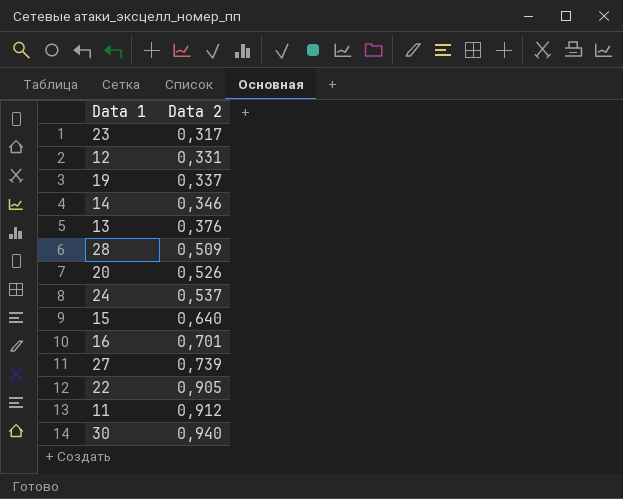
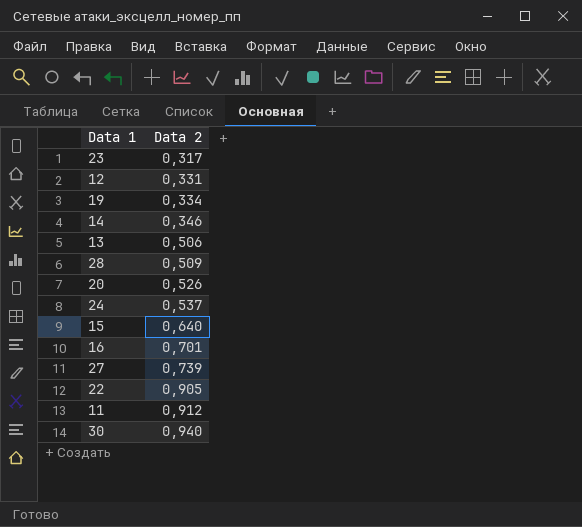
19 | Data 2: 0,337 -> 0,334
13 | Data 2: 0,376 -> 0,506

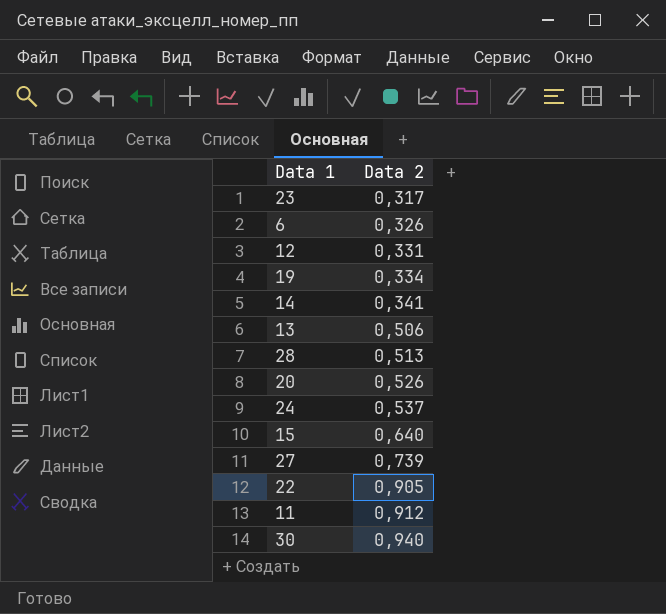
row 16: 0,701 -> none
row 6: none -> 0,326
14 | Data 2: 0,346 -> 0,341
28 | Data 2: 0,509 -> 0,513

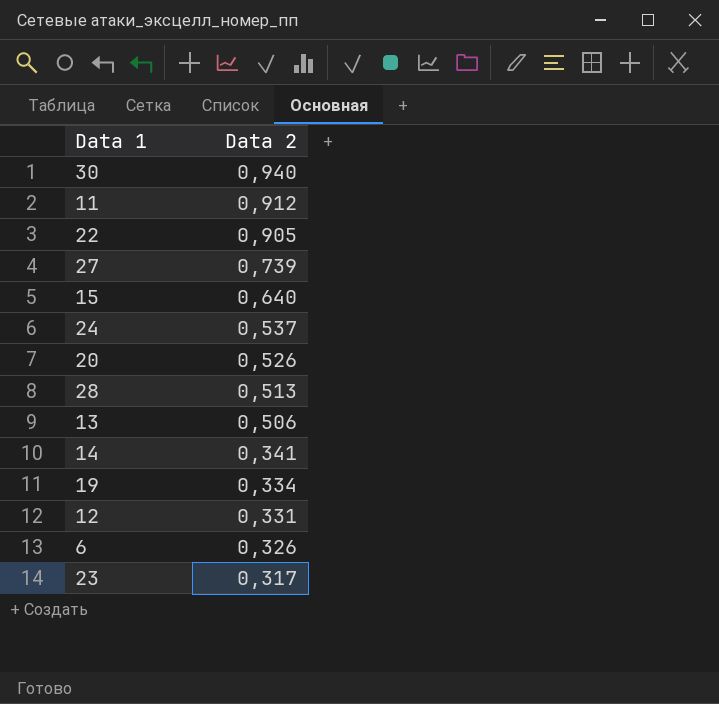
row order: Data 2 ascending -> Data 2 descending

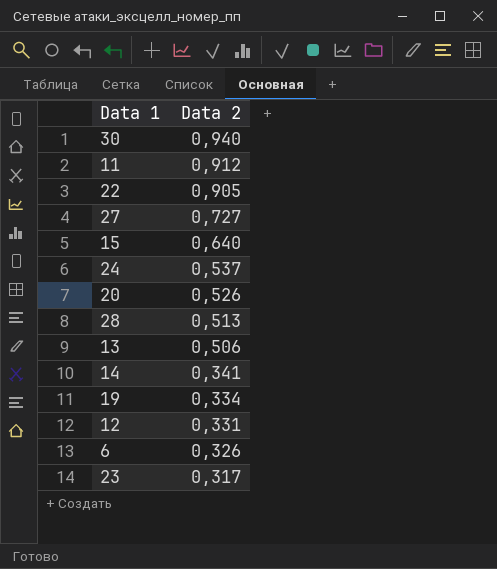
27 | Data 2: 0,739 -> 0,727

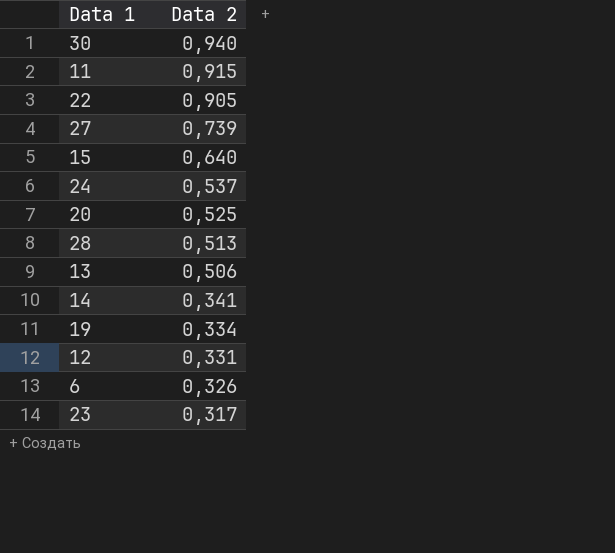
11 | Data 2: 0,912 -> 0,915
27 | Data 2: 0,727 -> 0,739
20 | Data 2: 0,526 -> 0,525

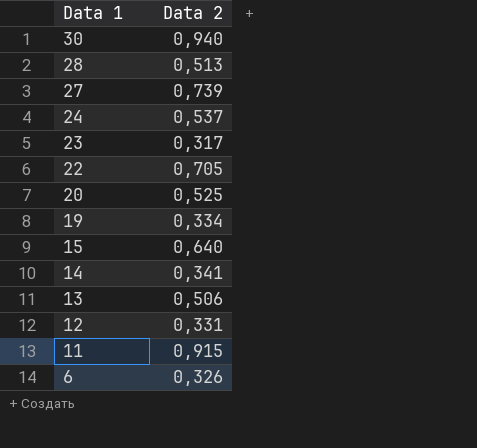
row order: Data 2 descending -> Data 1 descending
22 | Data 2: 0,905 -> 0,705

